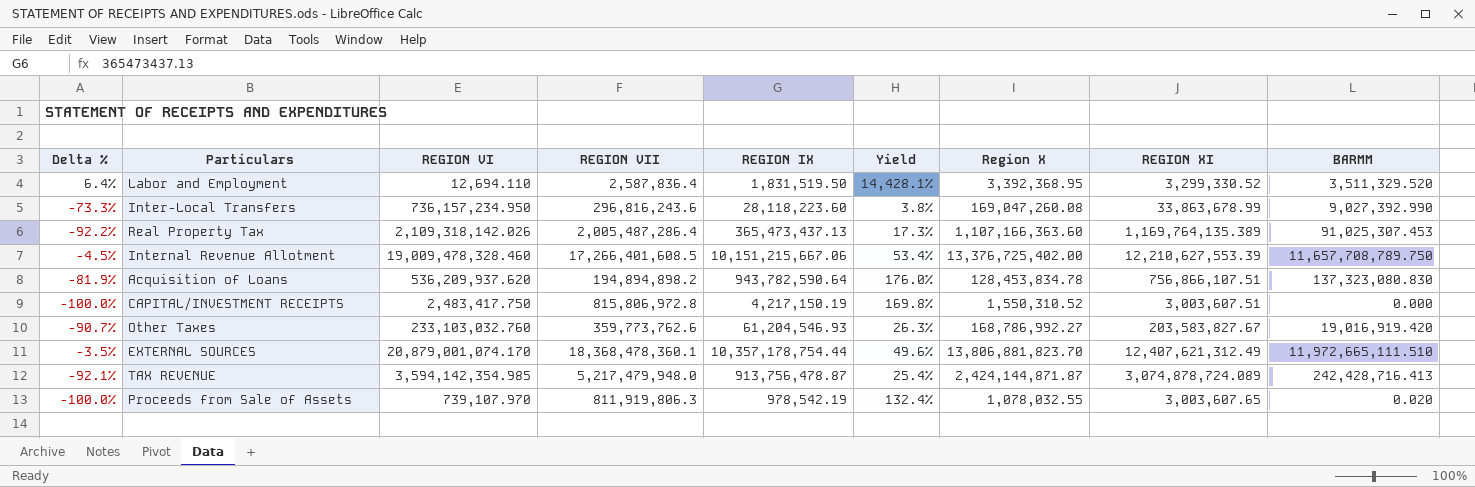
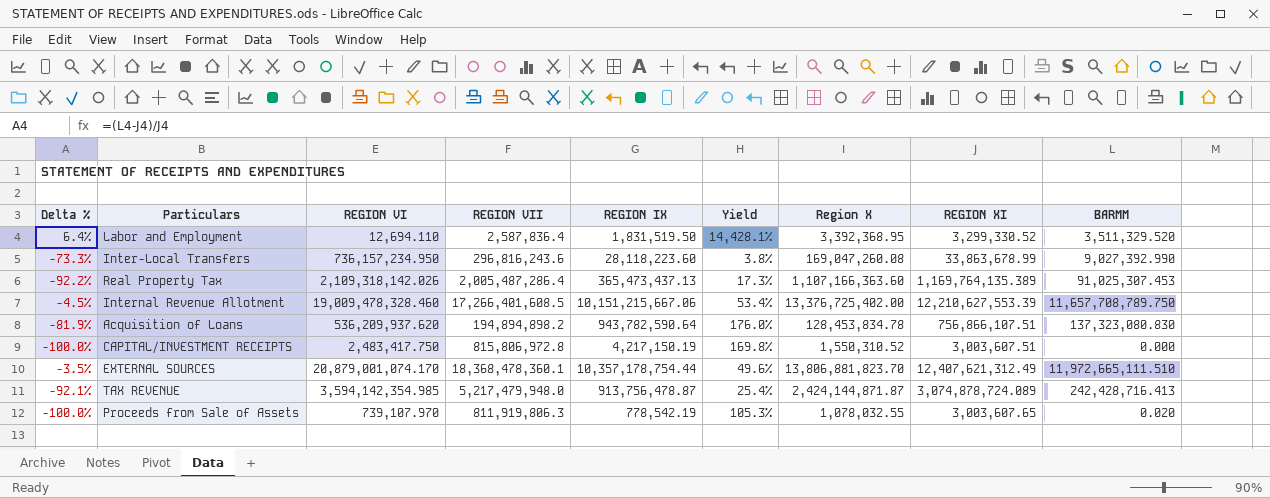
row Other Taxes: -90.7% | 233,103,032.760 | 359,773,762.6 | 61,204,546.93 | 26.3% | 168,786,992.27 | 203,583,827.67 | 19,016,919.420 -> none
Proceeds from Sale of Assets | REGION IX: 978,542.19 -> 778,542.19
Proceeds from Sale of Assets | Yield: 132.4% -> 105.3%

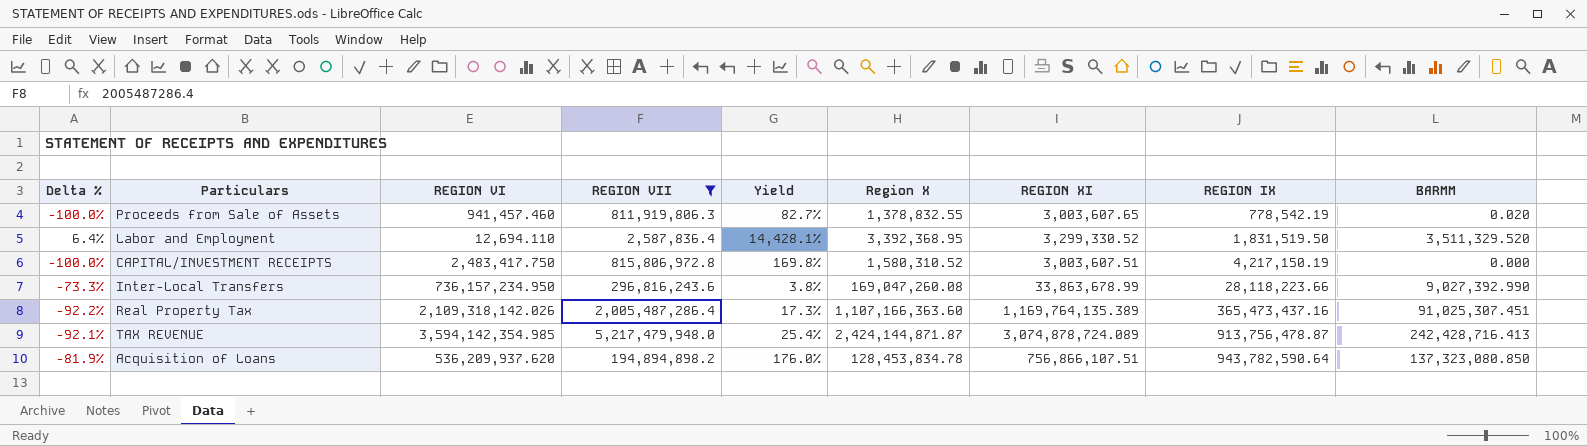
filter: none -> REGION VII <= 5,217,479,948.0
row order: none -> REGION IX ascending
column REGION IX | position: 5 -> 8
Proceeds from Sale of Assets | REGION VI: 739,107.970 -> 941,457.460
Proceeds from Sale of Assets | Yield: 105.3% -> 82.7%
Proceeds from Sale of Assets | Region X: 1,078,032.55 -> 1,378,832.55
CAPITAL/INVESTMENT RECEIPTS | Region X: 1,550,310.52 -> 1,580,310.52
Inter-Local Transfers | REGION IX: 28,118,223.60 -> 28,118,223.66
Real Property Tax | REGION IX: 365,473,437.13 -> 365,473,437.16
Real Property Tax | BARMM: 91,025,307.453 -> 91,025,307.451
Acquisition of Loans | BARMM: 137,323,080.830 -> 137,323,080.850

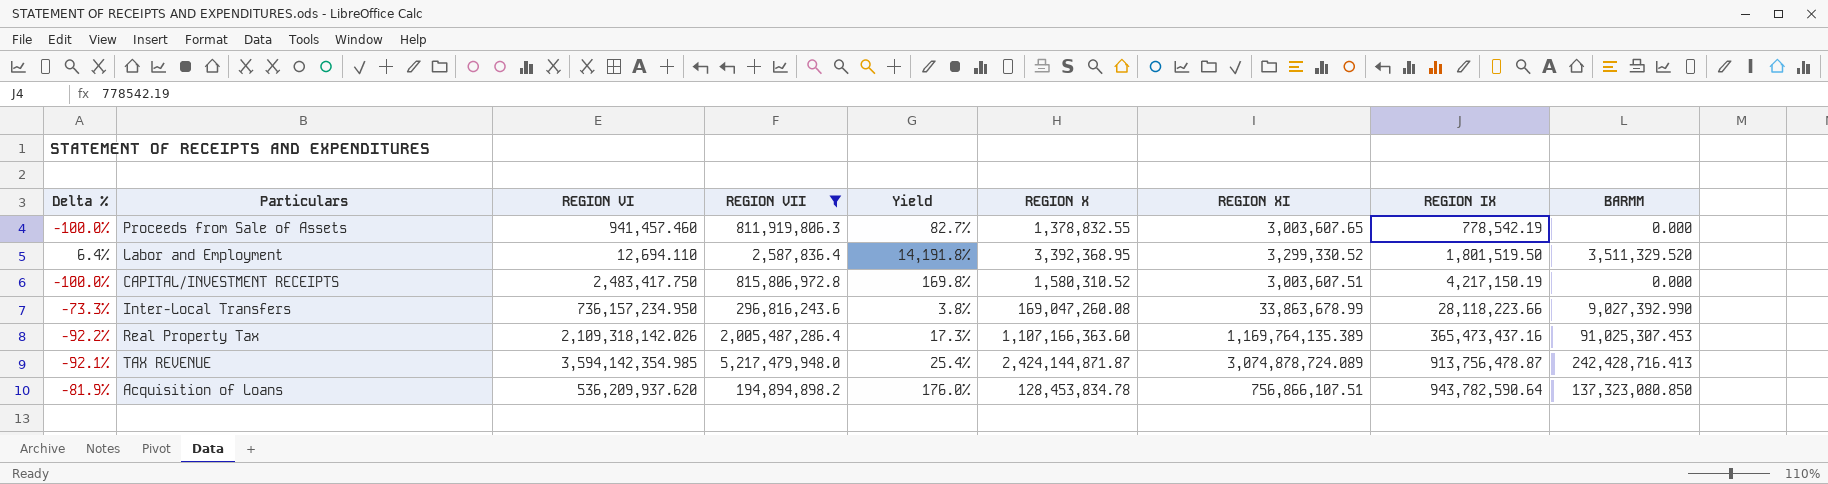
column name: Region X -> REGION X
Proceeds from Sale of Assets | BARMM: 0.020 -> 0.000
Labor and Employment | Yield: 14,428.1% -> 14,191.8%
Labor and Employment | REGION IX: 1,831,519.50 -> 1,801,519.50
Real Property Tax | BARMM: 91,025,307.451 -> 91,025,307.453

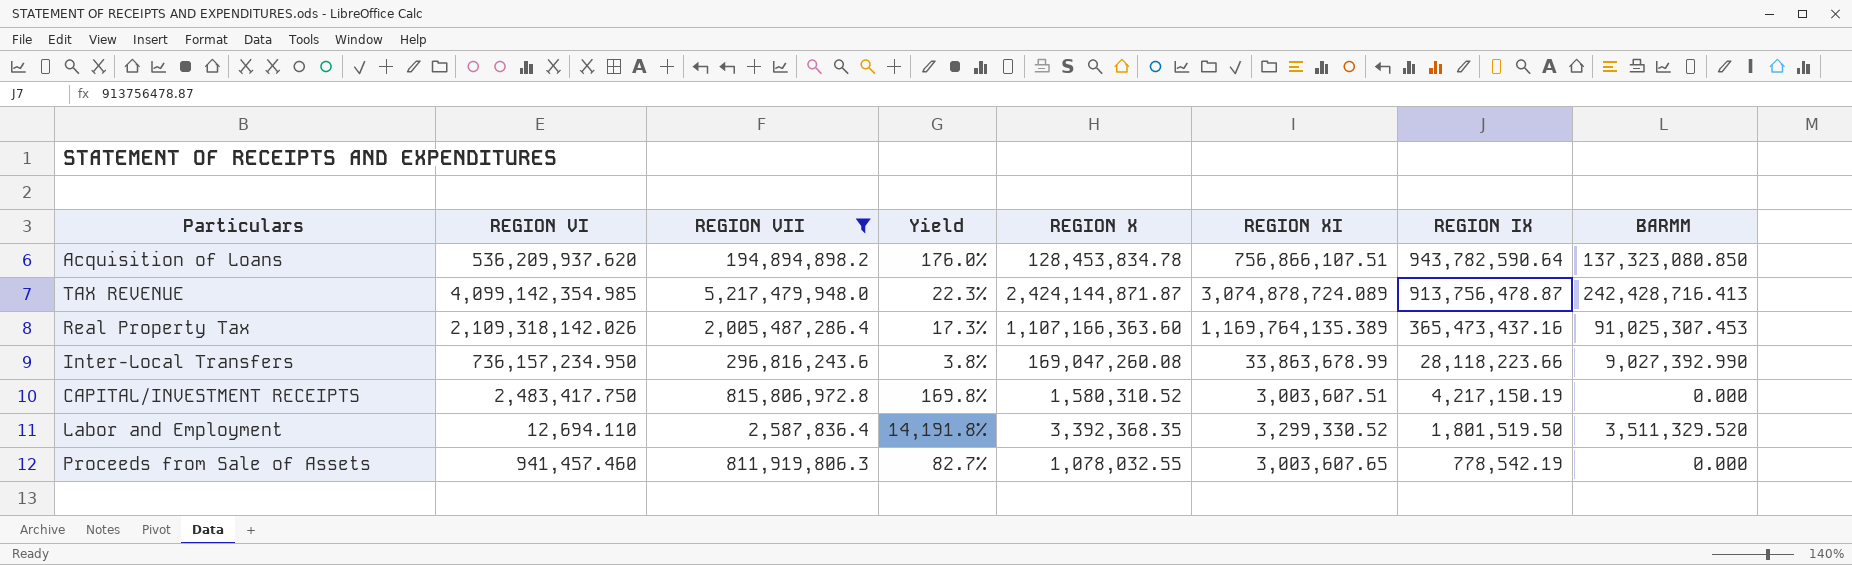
row order: REGION IX ascending -> REGION IX descending
column Delta % | formula: ([BARMM] - [REGION XI]) / [REGION XI] -> none
TAX REVENUE | REGION VI: 3,594,142,354.985 -> 4,099,142,354.985
TAX REVENUE | Yield: 25.4% -> 22.3%
Labor and Employment | REGION X: 3,392,368.95 -> 3,392,368.35
Proceeds from Sale of Assets | REGION X: 1,378,832.55 -> 1,078,032.55

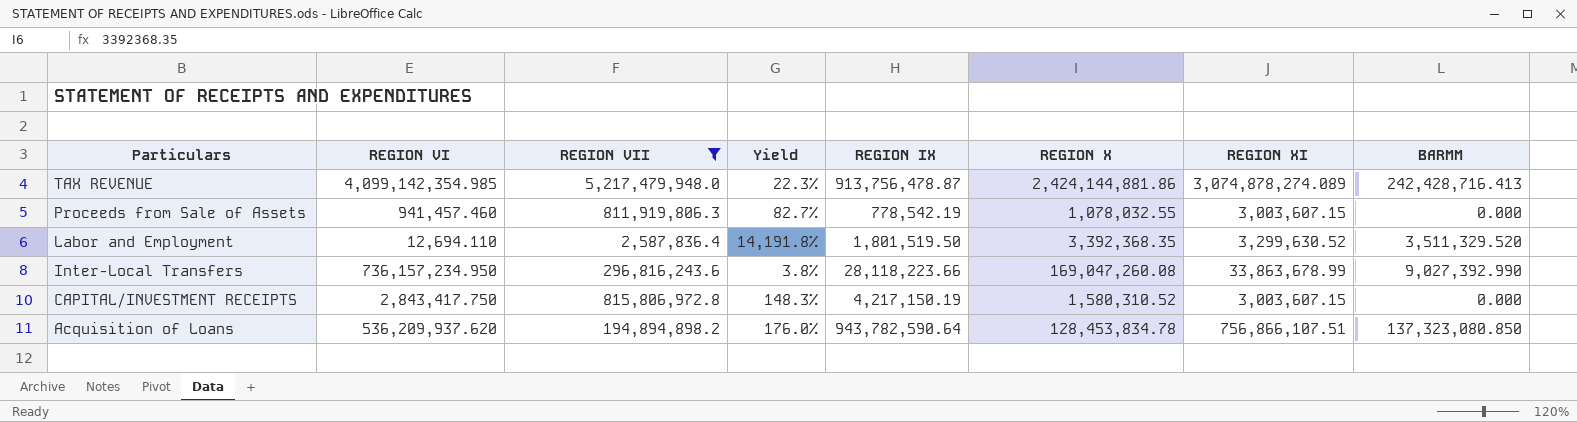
row order: REGION IX descending -> Particulars descending
column REGION IX | position: 7 -> 5
row Real Property Tax: 2,109,318,142.026 | 2,005,487,286.4 | 17.3% | 1,107,166,363.60 | 1,169,764,135.389 | 365,473,437.16 | 91,025,307.453 -> none
TAX REVENUE | REGION X: 2,424,144,871.87 -> 2,424,144,881.86
TAX REVENUE | REGION XI: 3,074,878,724.089 -> 3,074,878,274.089
Proceeds from Sale of Assets | REGION XI: 3,003,607.65 -> 3,003,607.15
Labor and Employment | REGION XI: 3,299,330.52 -> 3,299,630.52
CAPITAL/INVESTMENT RECEIPTS | REGION VI: 2,483,417.750 -> 2,843,417.750
CAPITAL/INVESTMENT RECEIPTS | Yield: 169.8% -> 148.3%
CAPITAL/INVESTMENT RECEIPTS | REGION XI: 3,003,607.51 -> 3,003,607.15

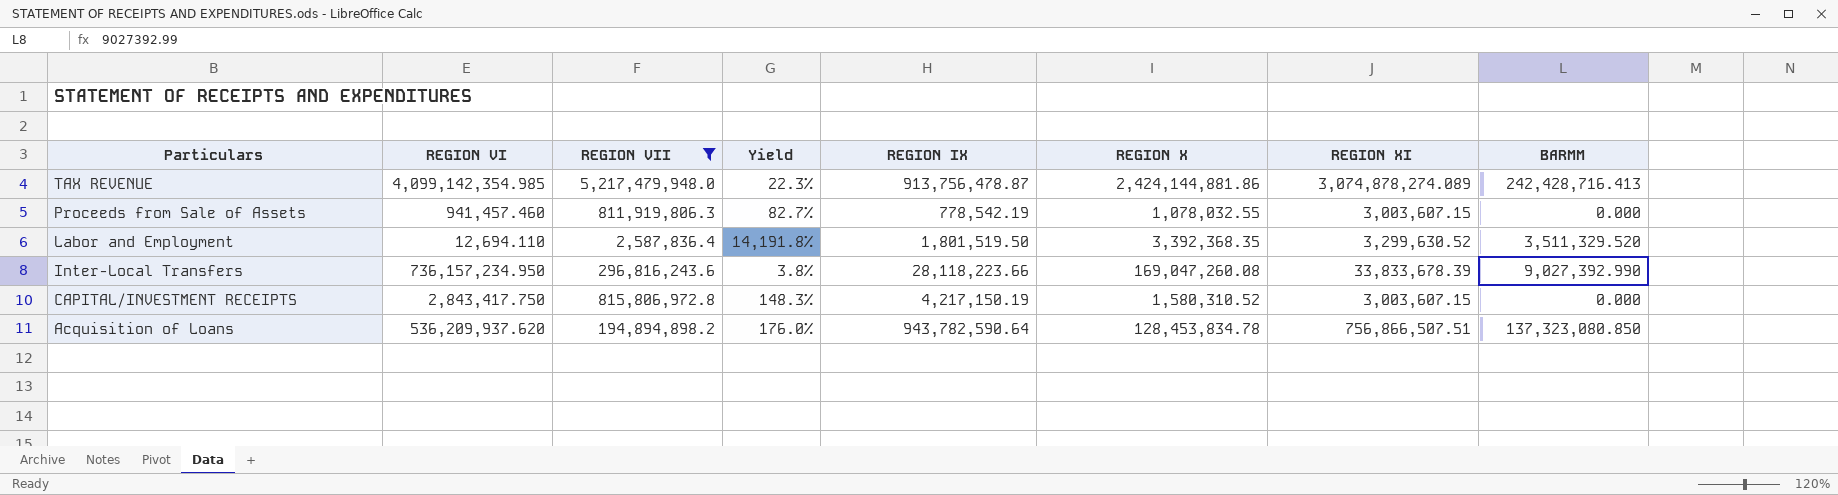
Inter-Local Transfers | REGION XI: 33,863,678.99 -> 33,833,678.39
Acquisition of Loans | REGION XI: 756,866,107.51 -> 756,866,507.51

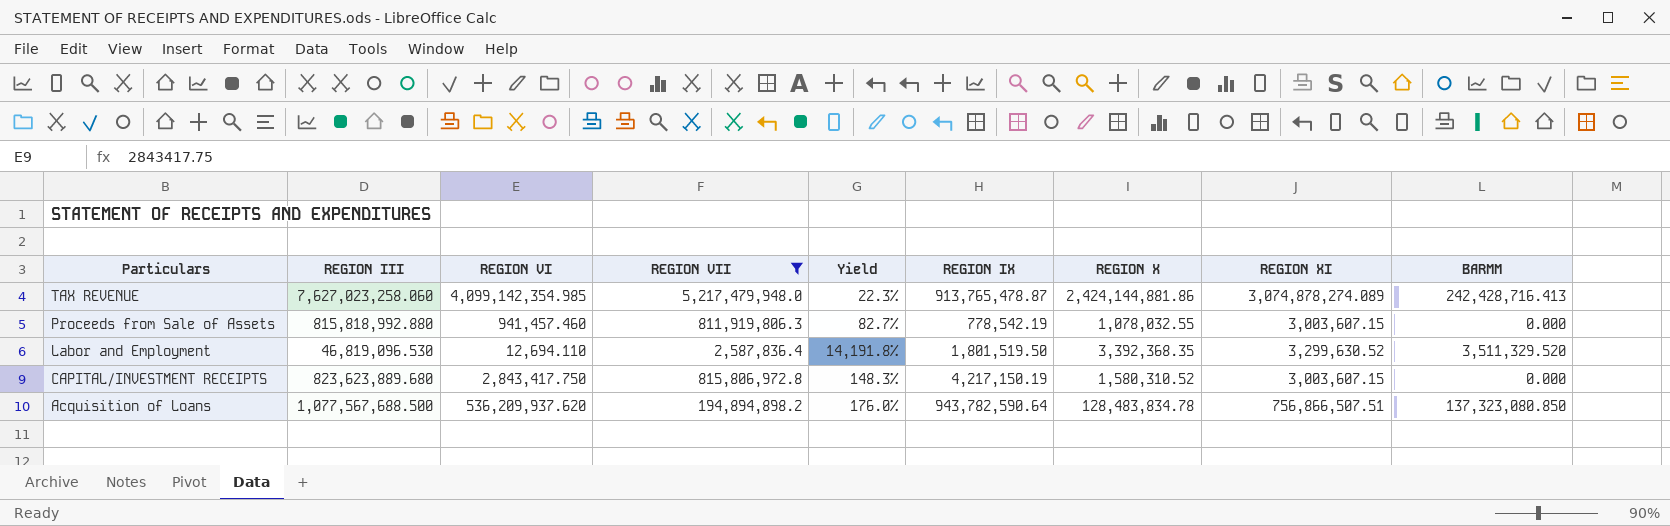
column REGION III | position: none -> 2
row Inter-Local Transfers: 736,157,234.950 | 296,816,243.6 | 3.8% | 28,118,223.66 | 169,047,260.08 | 33,833,678.39 | 9,027,392.990 -> none
TAX REVENUE | REGION IX: 913,756,478.87 -> 913,765,478.87
Acquisition of Loans | REGION X: 128,453,834.78 -> 128,483,834.78

